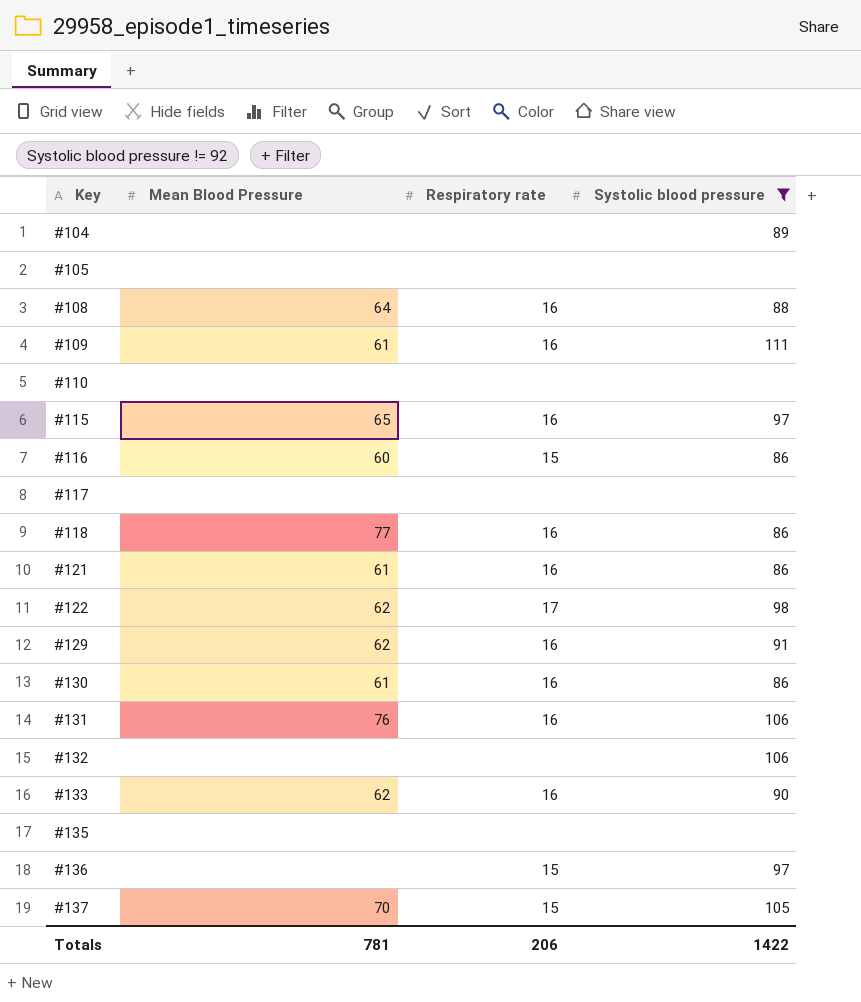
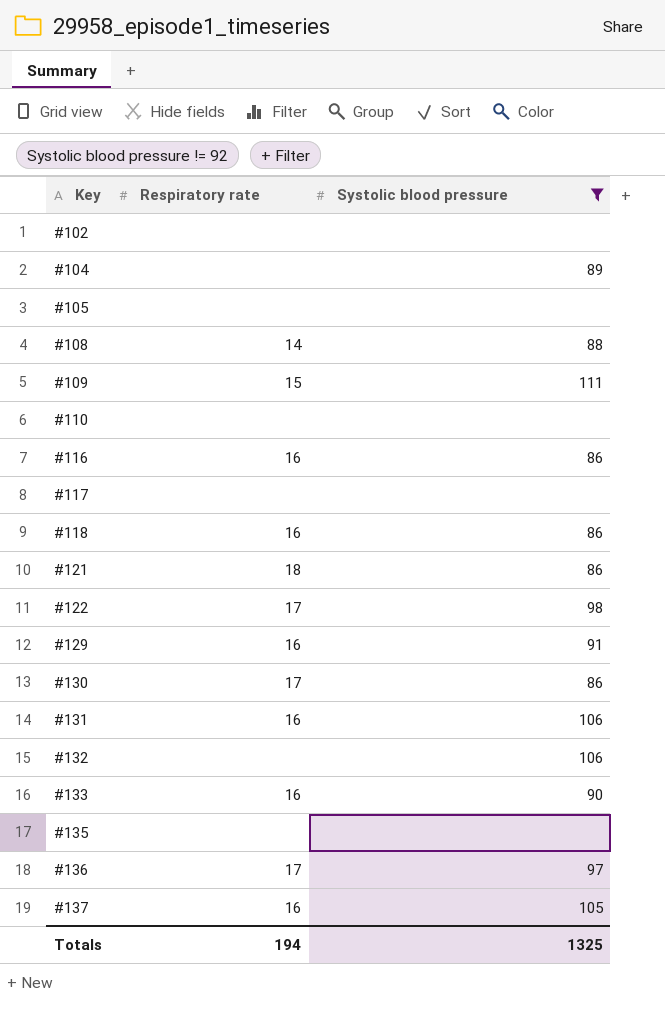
column Mean Blood Pressure | position: 2 -> none
row #115: 65 | 16 | 97 -> none
row #102: none -> none | none
#108 | Respiratory rate: 16 -> 14
#109 | Respiratory rate: 16 -> 15
#116 | Respiratory rate: 15 -> 16
#121 | Respiratory rate: 16 -> 18
#130 | Respiratory rate: 16 -> 17
#136 | Respiratory rate: 15 -> 17
#137 | Respiratory rate: 15 -> 16
Totals | Respiratory rate: 206 -> 194
Totals | Systolic blood pressure: 1422 -> 1325

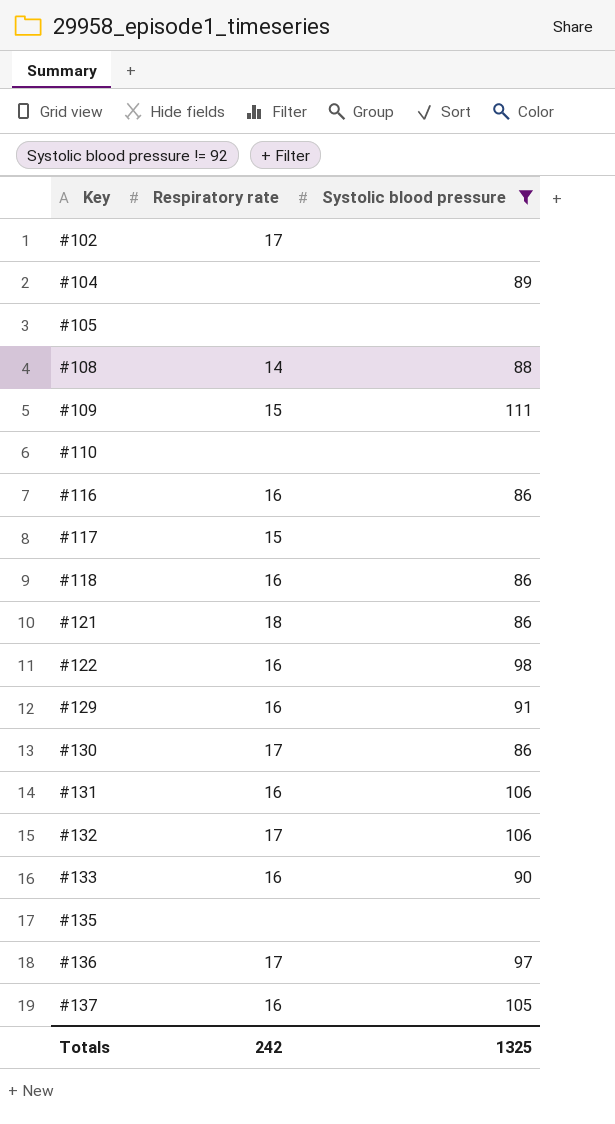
#102 | Respiratory rate: none -> 17
#117 | Respiratory rate: none -> 15
#122 | Respiratory rate: 17 -> 16
#132 | Respiratory rate: none -> 17
Totals | Respiratory rate: 194 -> 242

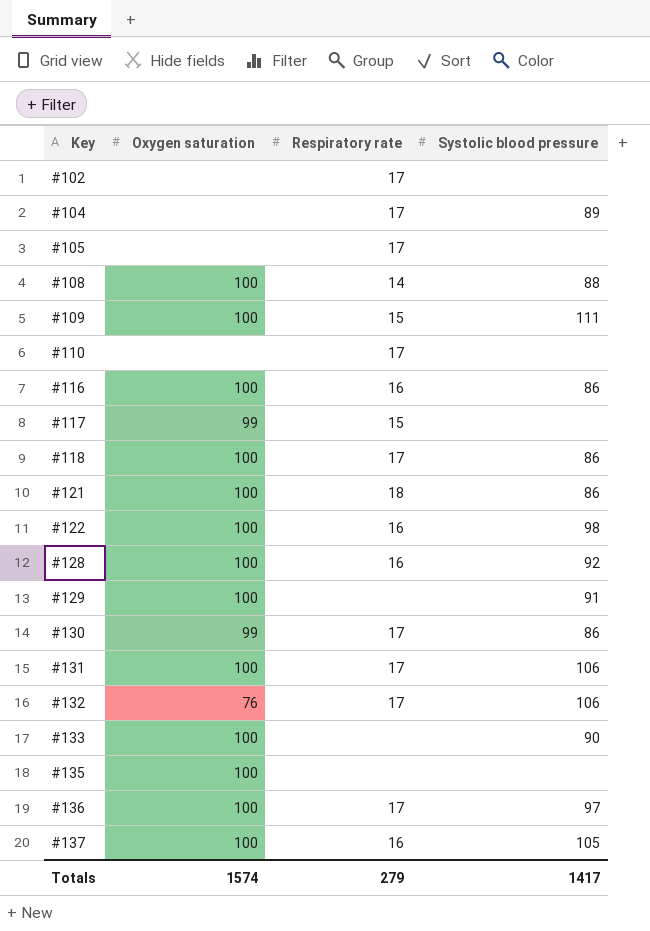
filter: Systolic blood pressure != 92 -> none
column Oxygen saturation | position: none -> 2
#104 | Respiratory rate: none -> 17
#105 | Respiratory rate: none -> 17
#110 | Respiratory rate: none -> 17
#118 | Respiratory rate: 16 -> 17
#129 | Respiratory rate: 16 -> none
#131 | Respiratory rate: 16 -> 17
#133 | Respiratory rate: 16 -> none
Totals | Respiratory rate: 242 -> 279
Totals | Systolic blood pressure: 1325 -> 1417

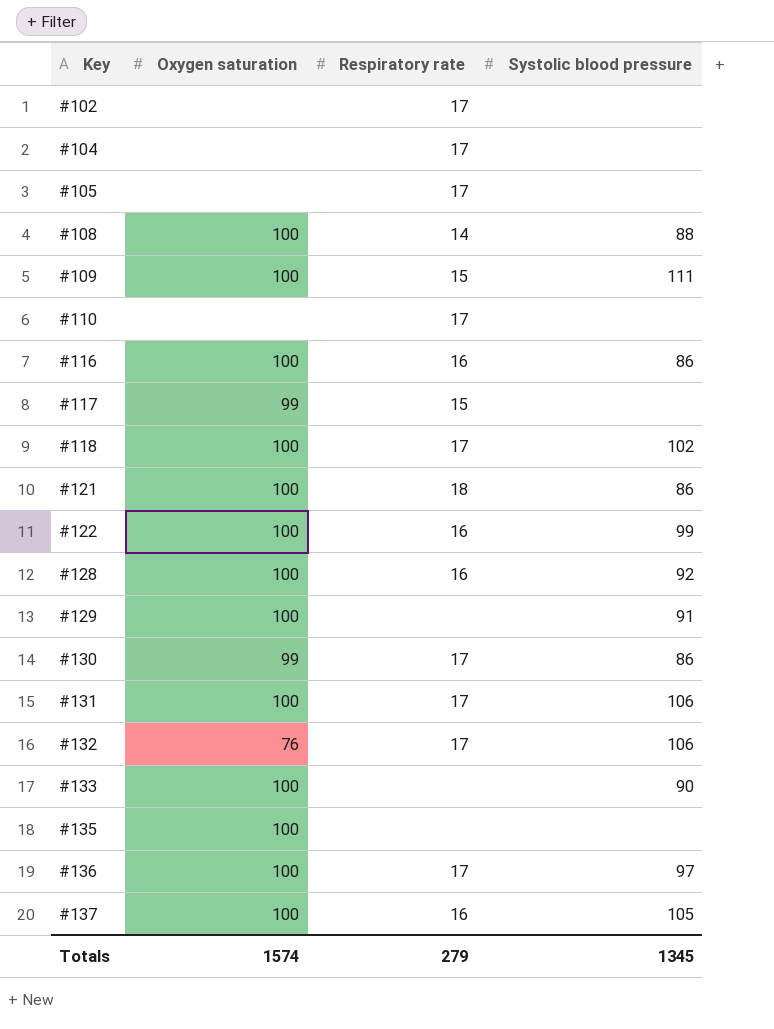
#104 | Systolic blood pressure: 89 -> none
#118 | Systolic blood pressure: 86 -> 102
#122 | Systolic blood pressure: 98 -> 99
Totals | Systolic blood pressure: 1417 -> 1345

